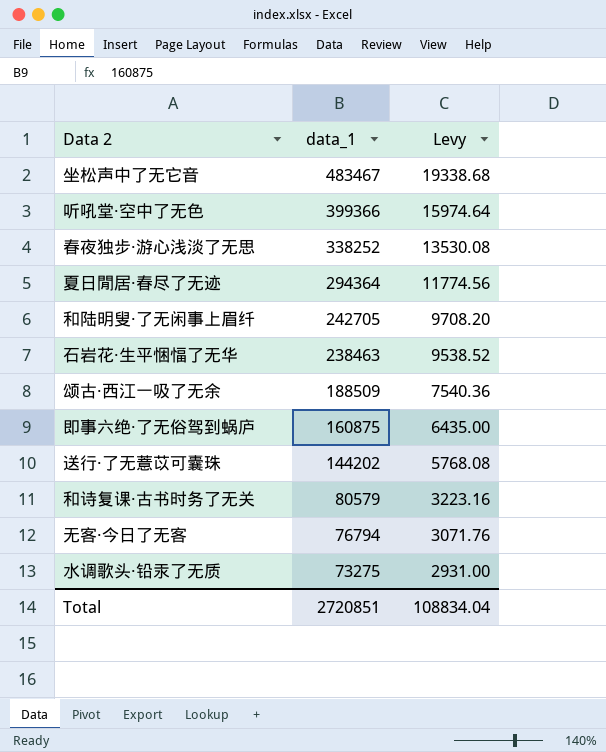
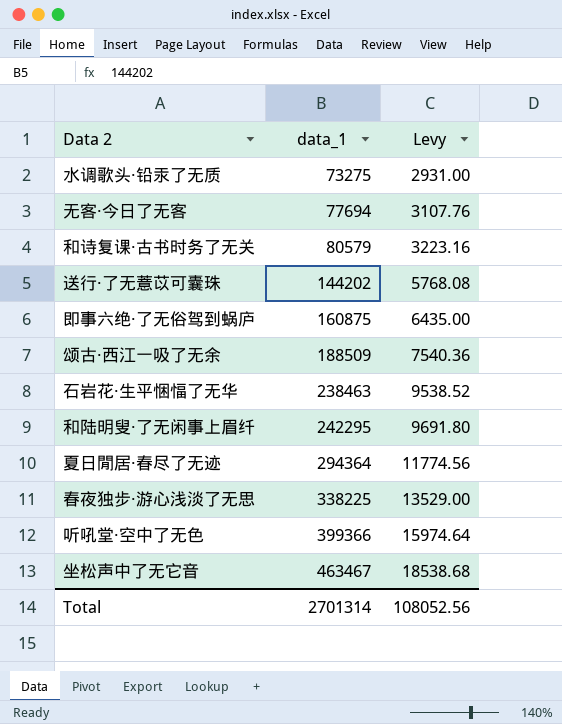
row order: data_1 descending -> data_1 ascending
无客·今日了无客 | data_1: 76794 -> 77694
无客·今日了无客 | Levy: 3071.76 -> 3107.76
和陆明叟·了无闲事上眉纤 | data_1: 242705 -> 242295
和陆明叟·了无闲事上眉纤 | Levy: 9708.20 -> 9691.80
春夜独步·游心浅淡了无思 | data_1: 338252 -> 338225
春夜独步·游心浅淡了无思 | Levy: 13530.08 -> 13529.00
坐松声中了无它音 | data_1: 483467 -> 463467
坐松声中了无它音 | Levy: 19338.68 -> 18538.68
Total | data_1: 2720851 -> 2701314
Total | Levy: 108834.04 -> 108052.56

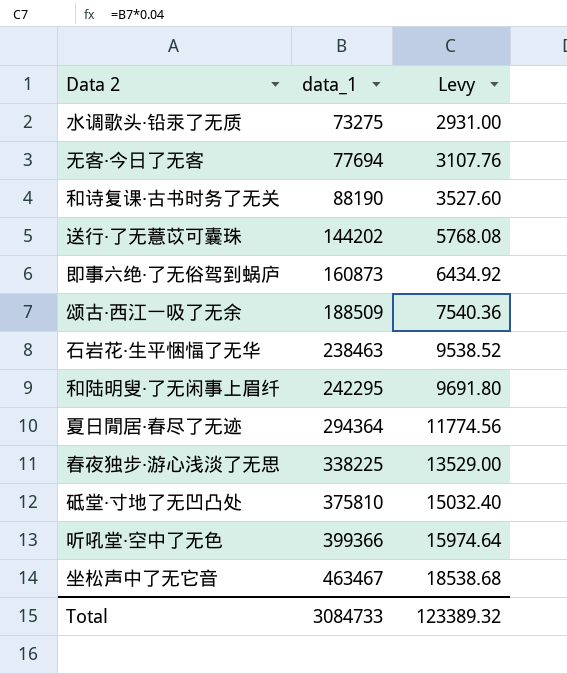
和诗复课·古书时务了无关 | data_1: 80579 -> 88190
和诗复课·古书时务了无关 | Levy: 3223.16 -> 3527.60
即事六绝·了无俗驾到蜗庐 | data_1: 160875 -> 160873
即事六绝·了无俗驾到蜗庐 | Levy: 6435.00 -> 6434.92
row 砥堂·寸地了无凹凸处: none -> 375810 | 15032.40
Total | data_1: 2701314 -> 3084733
Total | Levy: 108052.56 -> 123389.32

